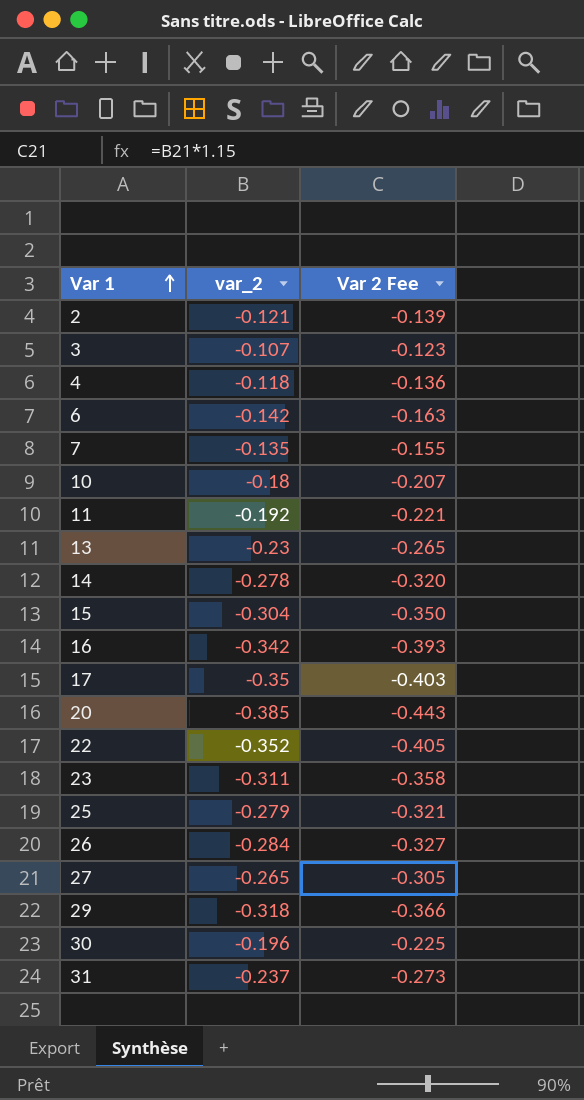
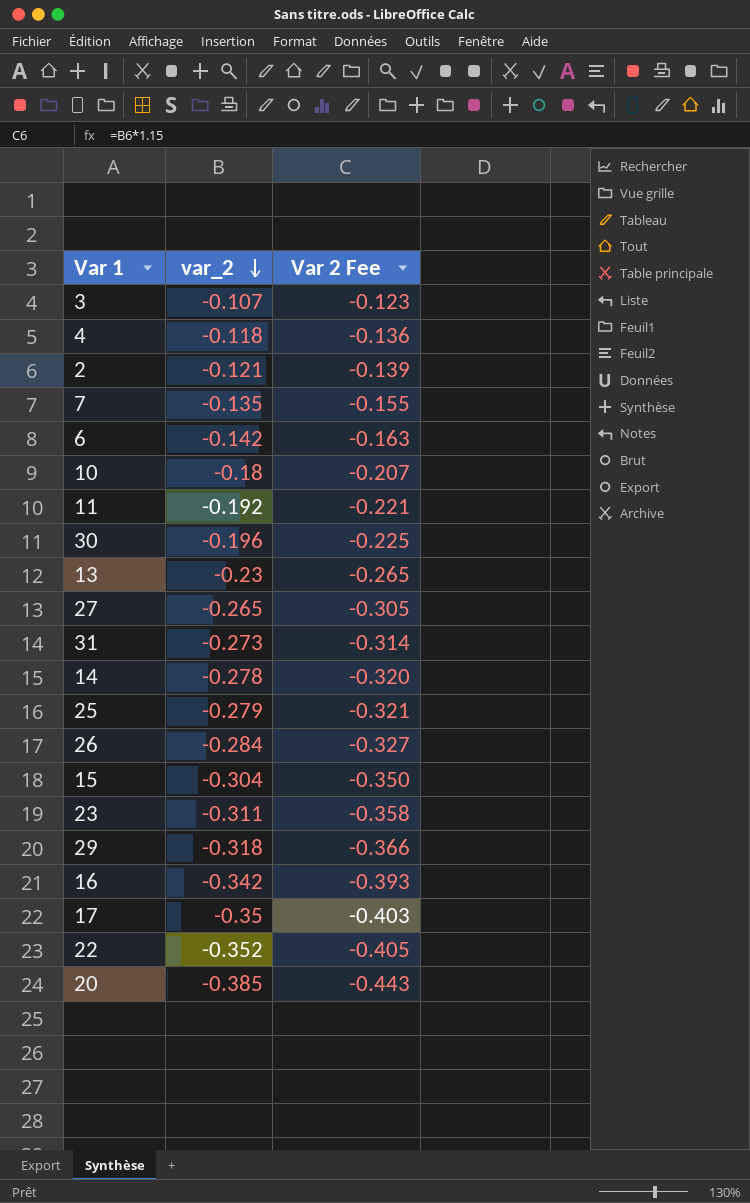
row order: Var 1 ascending -> var_2 descending
31 | var_2: -0.237 -> -0.273
31 | Var 2 Fee: -0.273 -> -0.314

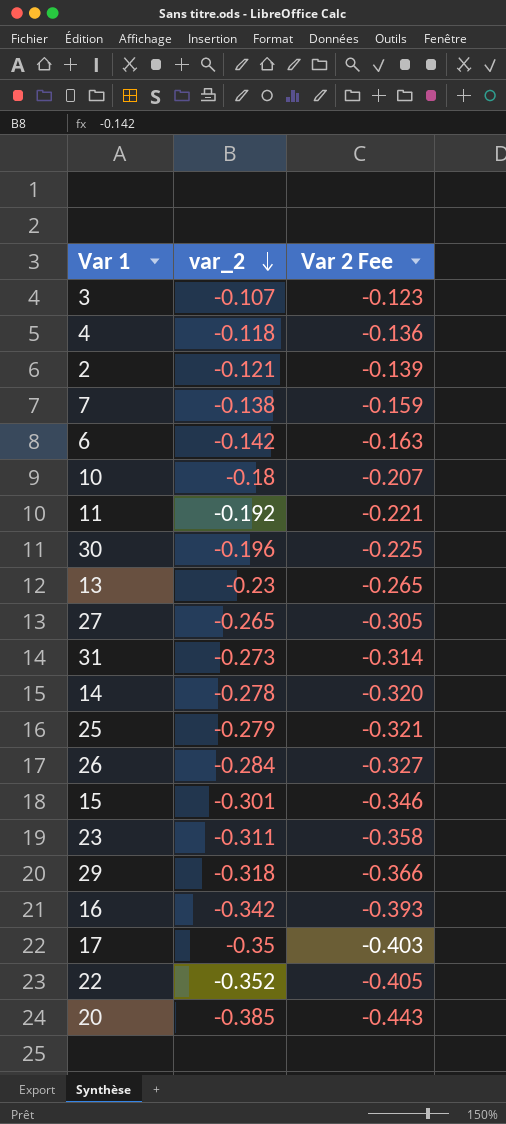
7 | var_2: -0.135 -> -0.138
7 | Var 2 Fee: -0.155 -> -0.159
15 | var_2: -0.304 -> -0.301
15 | Var 2 Fee: -0.350 -> -0.346

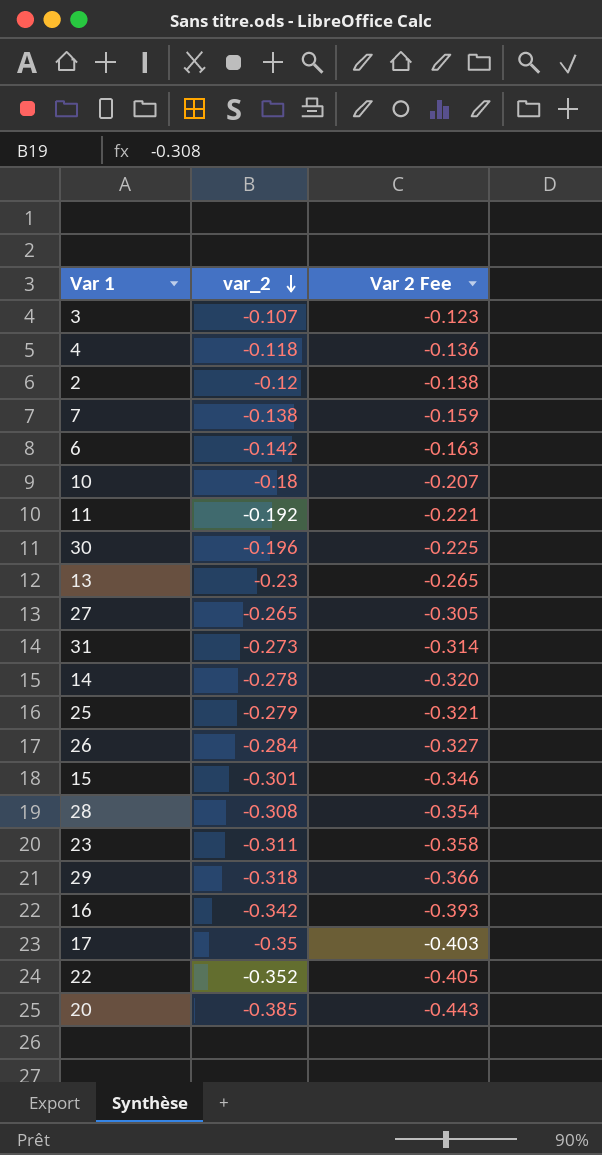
2 | var_2: -0.121 -> -0.12
2 | Var 2 Fee: -0.139 -> -0.138
row 28: none -> -0.308 | -0.354

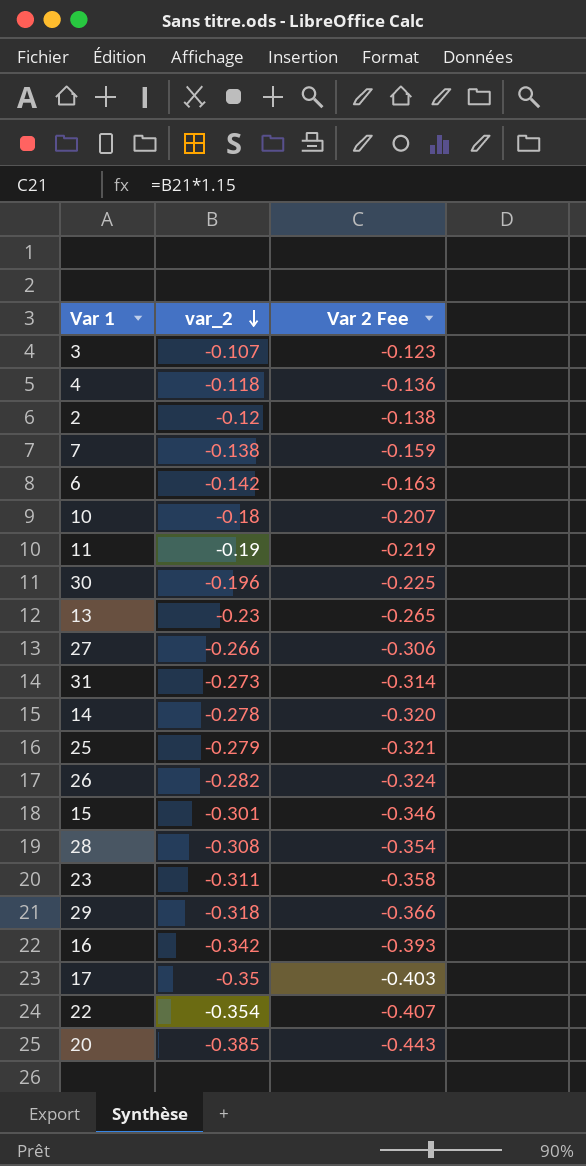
11 | var_2: -0.192 -> -0.19
11 | Var 2 Fee: -0.221 -> -0.219
27 | var_2: -0.265 -> -0.266
27 | Var 2 Fee: -0.305 -> -0.306
26 | var_2: -0.284 -> -0.282
26 | Var 2 Fee: -0.327 -> -0.324
22 | var_2: -0.352 -> -0.354
22 | Var 2 Fee: -0.405 -> -0.407

